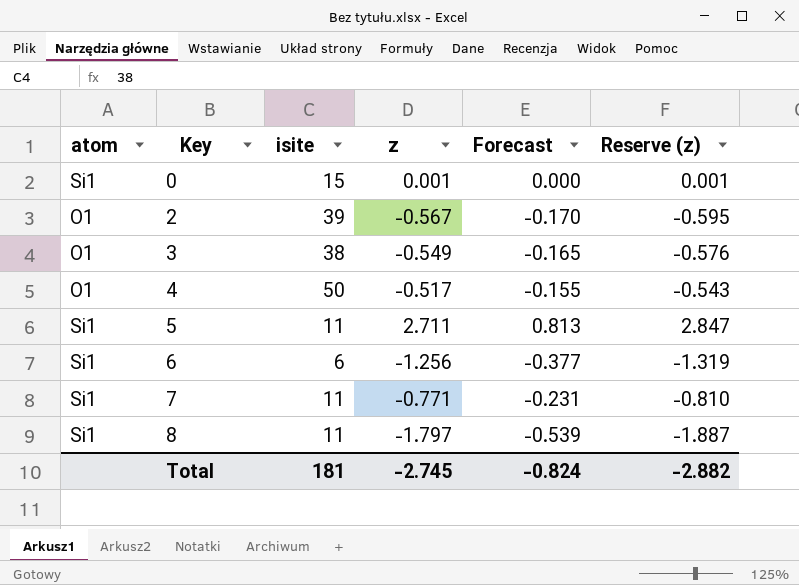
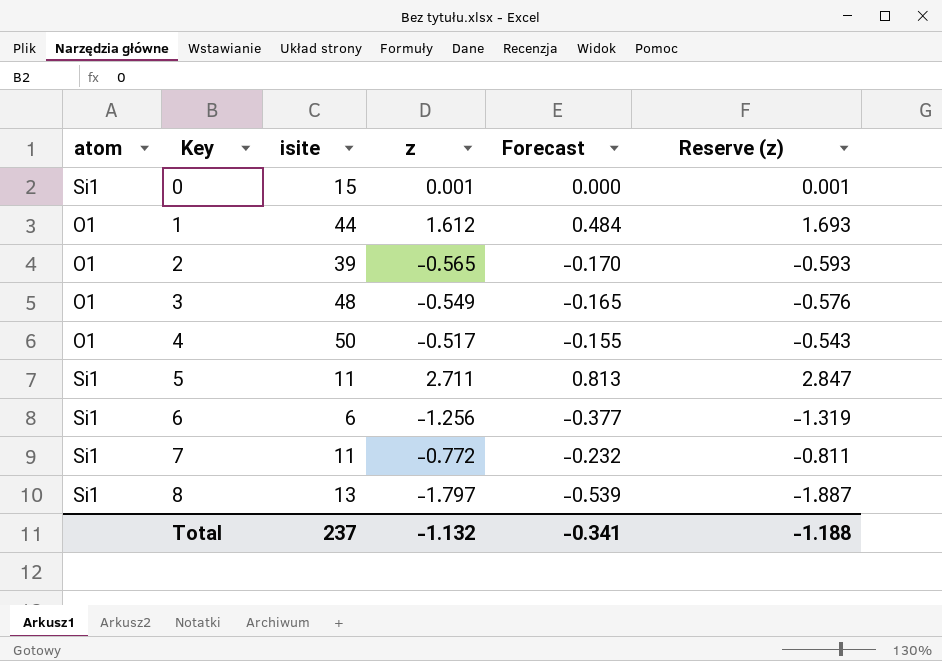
row 1: none -> O1 | 44 | 1.612 | 0.484 | 1.693
2 | z: -0.567 -> -0.565
2 | Reserve (z): -0.595 -> -0.593
3 | isite: 38 -> 48
7 | z: -0.771 -> -0.772
7 | Forecast: -0.231 -> -0.232
7 | Reserve (z): -0.810 -> -0.811
8 | isite: 11 -> 13
Total | isite: 181 -> 237
Total | z: -2.745 -> -1.132
Total | Forecast: -0.824 -> -0.341
Total | Reserve (z): -2.882 -> -1.188

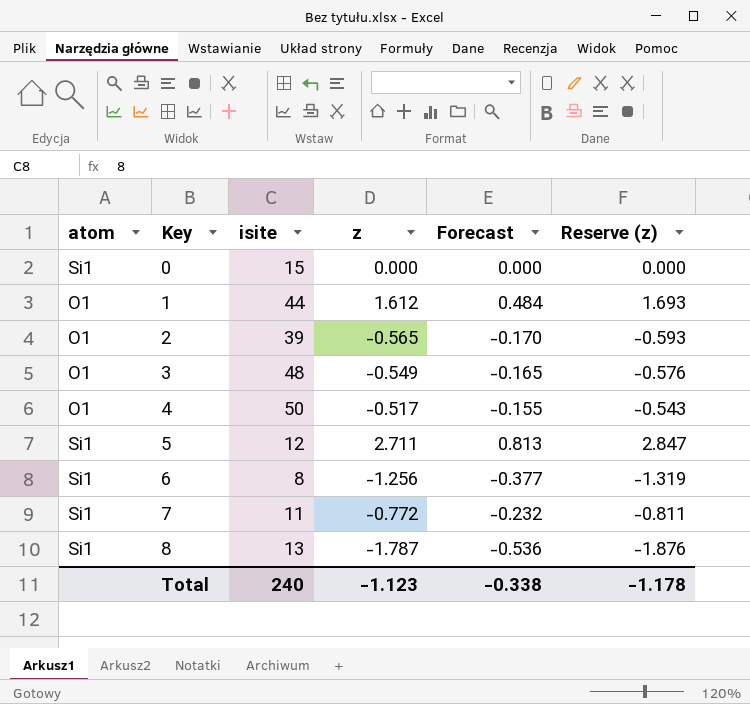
0 | z: 0.001 -> 0.000
0 | Reserve (z): 0.001 -> 0.000
5 | isite: 11 -> 12
6 | isite: 6 -> 8
8 | z: -1.797 -> -1.787
8 | Forecast: -0.539 -> -0.536
8 | Reserve (z): -1.887 -> -1.876
Total | isite: 237 -> 240
Total | z: -1.132 -> -1.123
Total | Forecast: -0.341 -> -0.338
Total | Reserve (z): -1.188 -> -1.178

